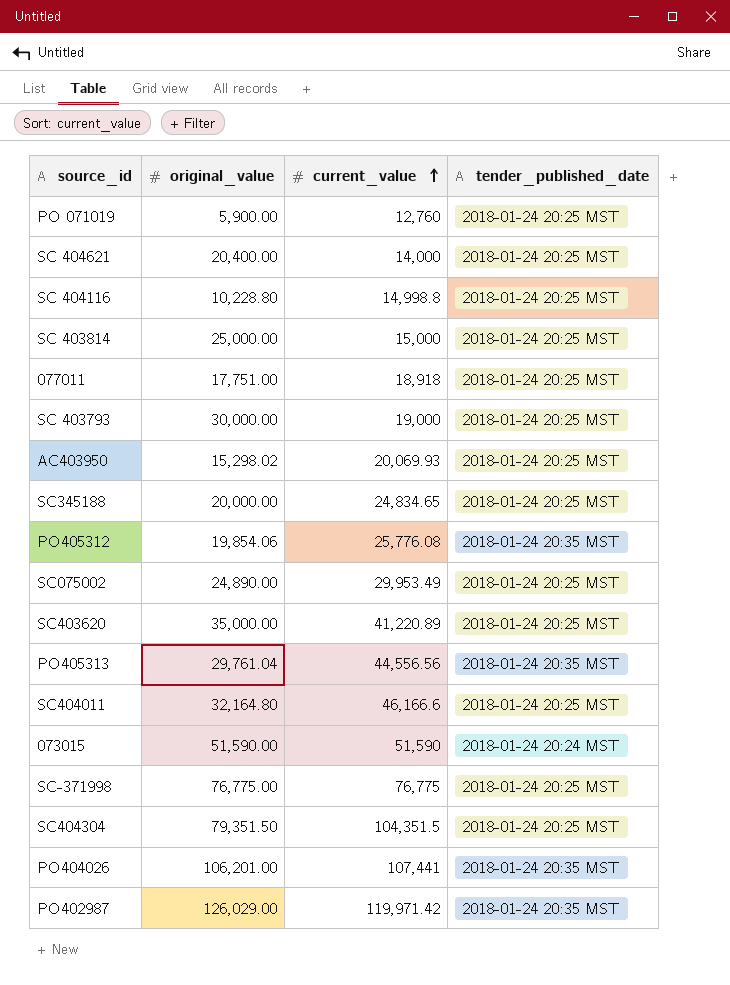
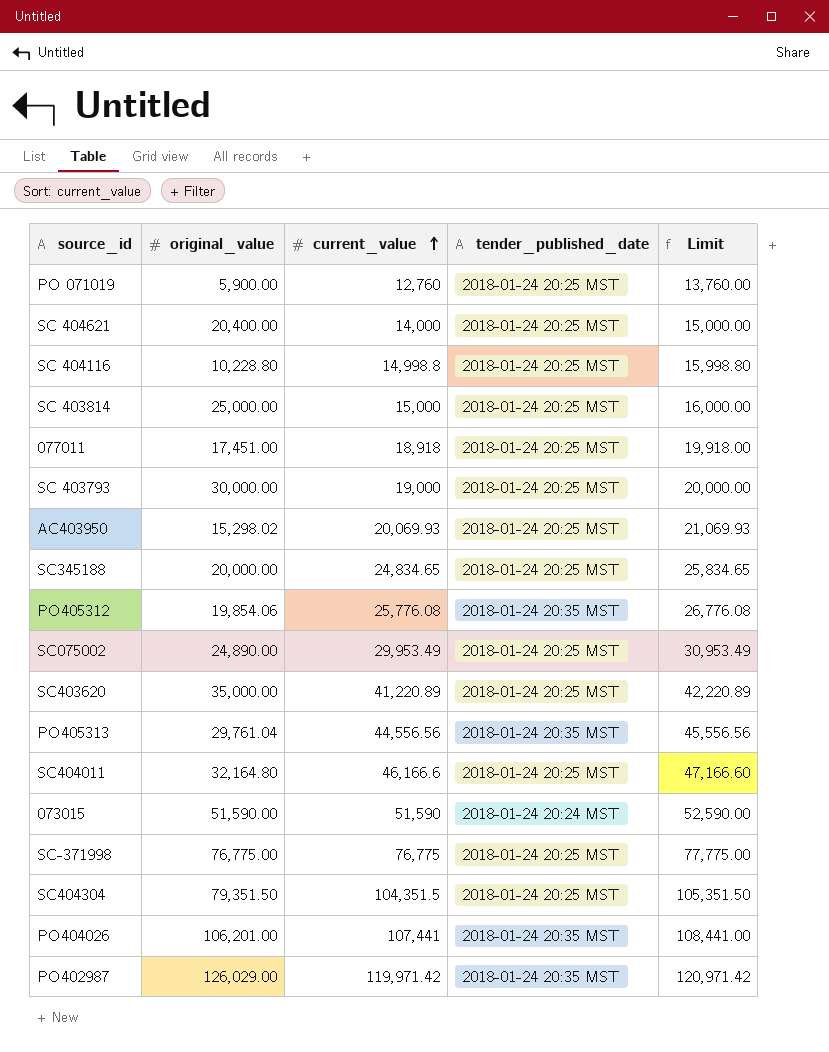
column Limit | formula: none -> [current_value] + 1000
077011 | original_value: 17,751.00 -> 17,451.00

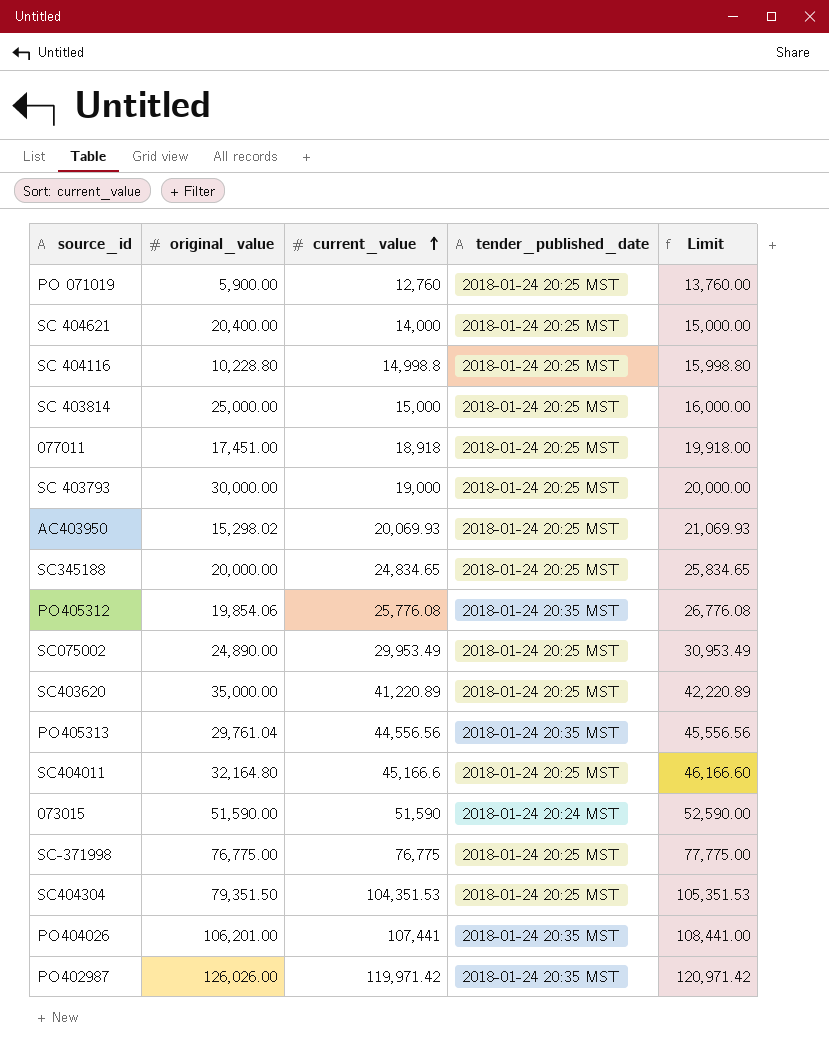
SC404011 | current_value: 46,166.6 -> 45,166.6
SC404011 | Limit: 47,166.60 -> 46,166.60
SC404304 | current_value: 104,351.5 -> 104,351.53
SC404304 | Limit: 105,351.50 -> 105,351.53
PO402987 | original_value: 126,029.00 -> 126,026.00

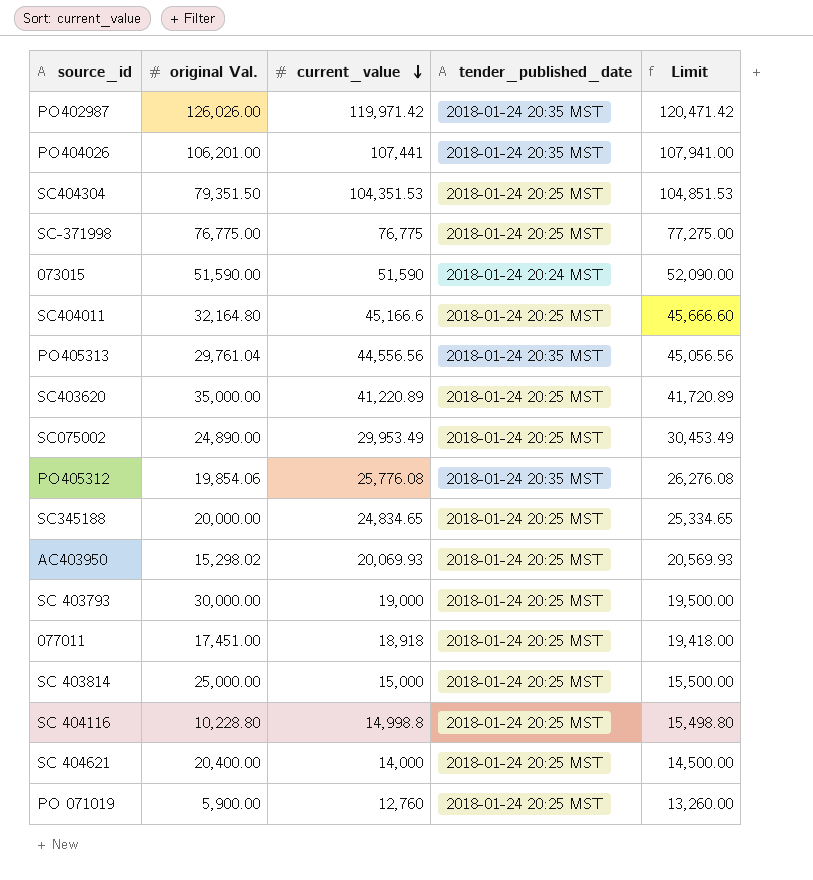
row order: current_value ascending -> current_value descending
column name: original_value -> original Val.
column Limit | formula: [current_value] + 1000 -> [current_value] + 500

